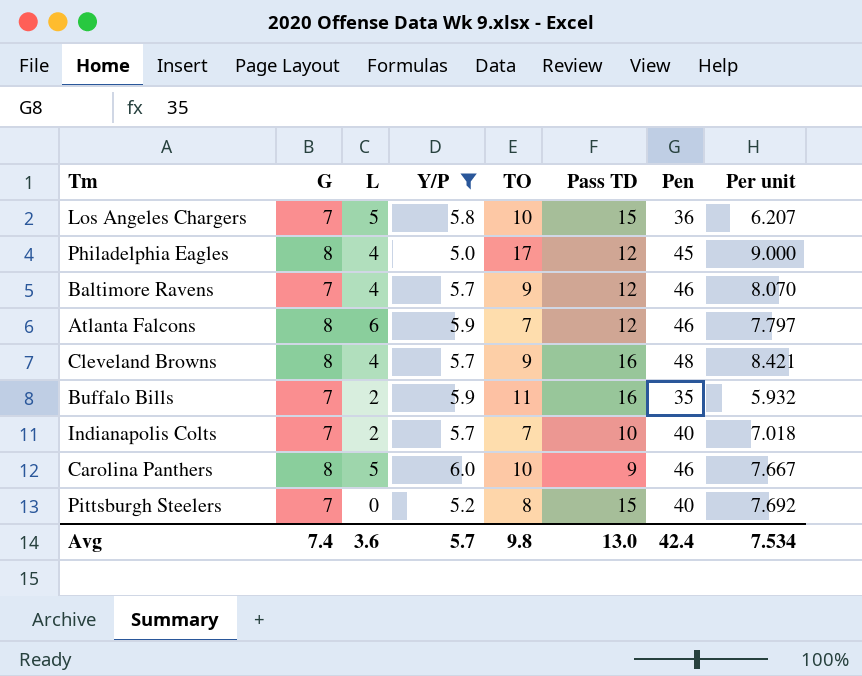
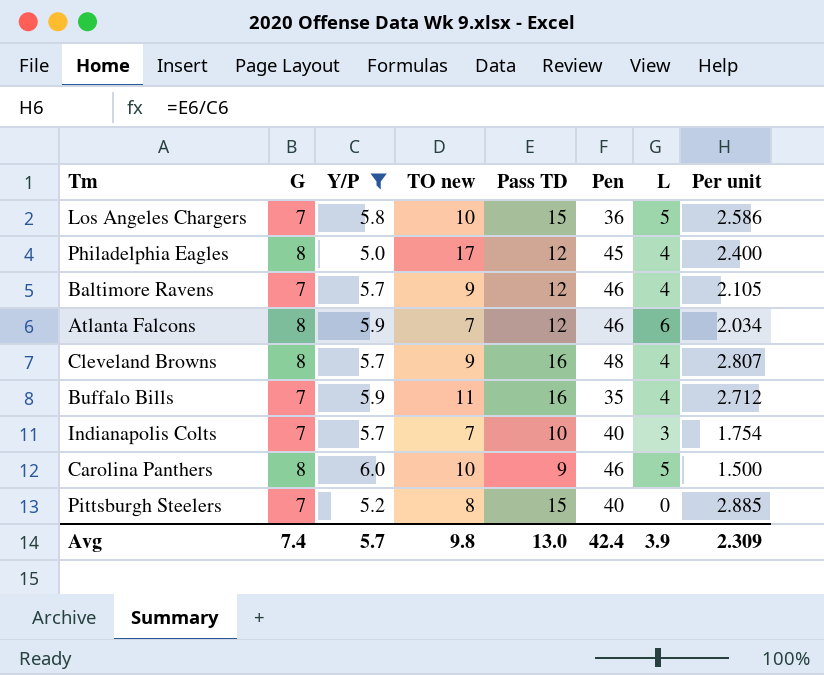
column name: TO -> TO new
column L | position: 3 -> 7
column Per unit | formula: [Pen] / [Y/P] -> [Pass TD] / [Y/P]
Buffalo Bills | L: 2 -> 4
Indianapolis Colts | L: 2 -> 3
Avg | L: 3.6 -> 3.9
Avg | Per unit: 7.534 -> 2.309

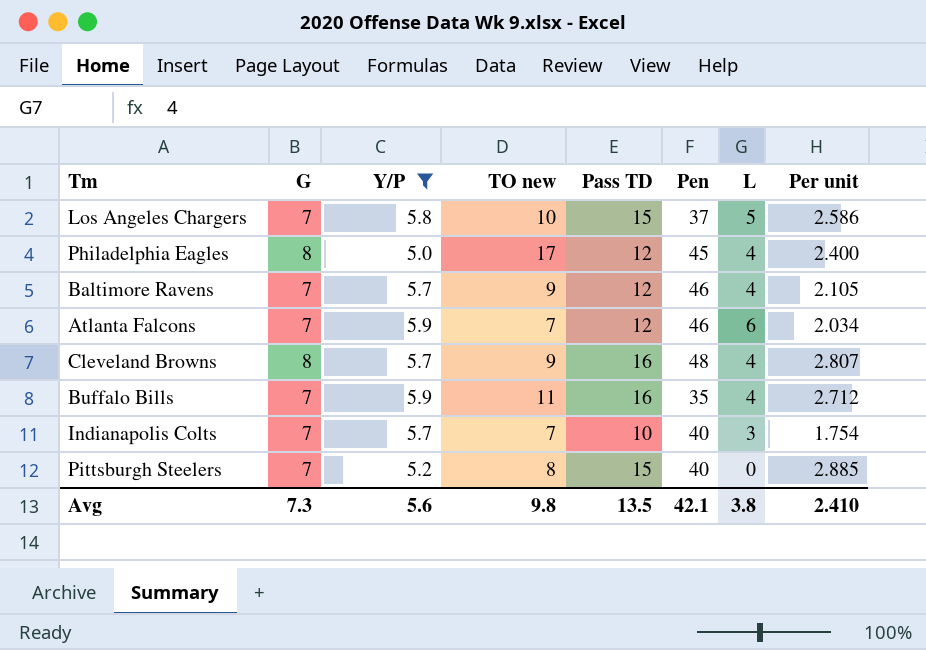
row Carolina Panthers: 8 | 6.0 | 10 | 9 | 46 | 5 | 1.500 -> none
Los Angeles Chargers | Pen: 36 -> 37
Atlanta Falcons | G: 8 -> 7
Avg | G: 7.4 -> 7.3
Avg | Y/P: 5.7 -> 5.6
Avg | Pass TD: 13.0 -> 13.5
Avg | Pen: 42.4 -> 42.1
Avg | L: 3.9 -> 3.8
Avg | Per unit: 2.309 -> 2.410

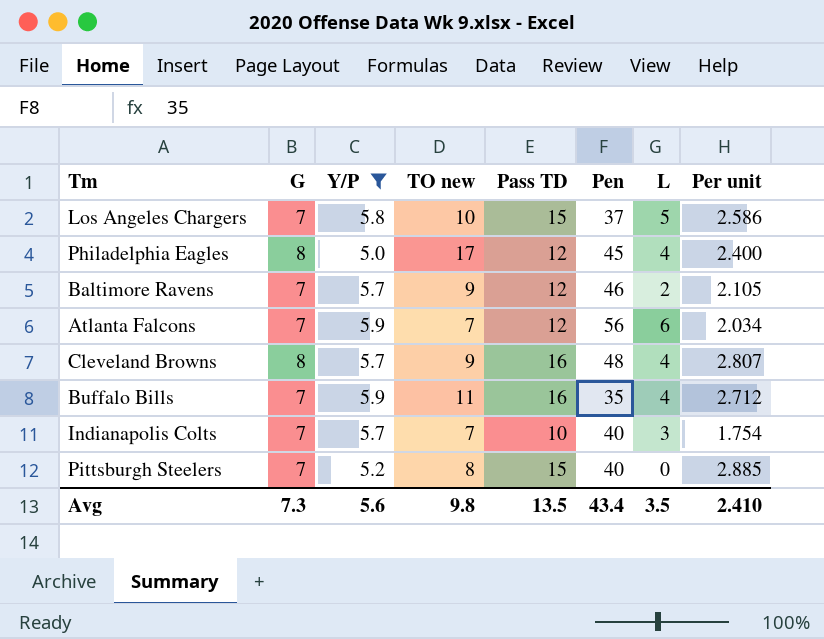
Baltimore Ravens | L: 4 -> 2
Atlanta Falcons | Pen: 46 -> 56
Avg | Pen: 42.1 -> 43.4
Avg | L: 3.8 -> 3.5

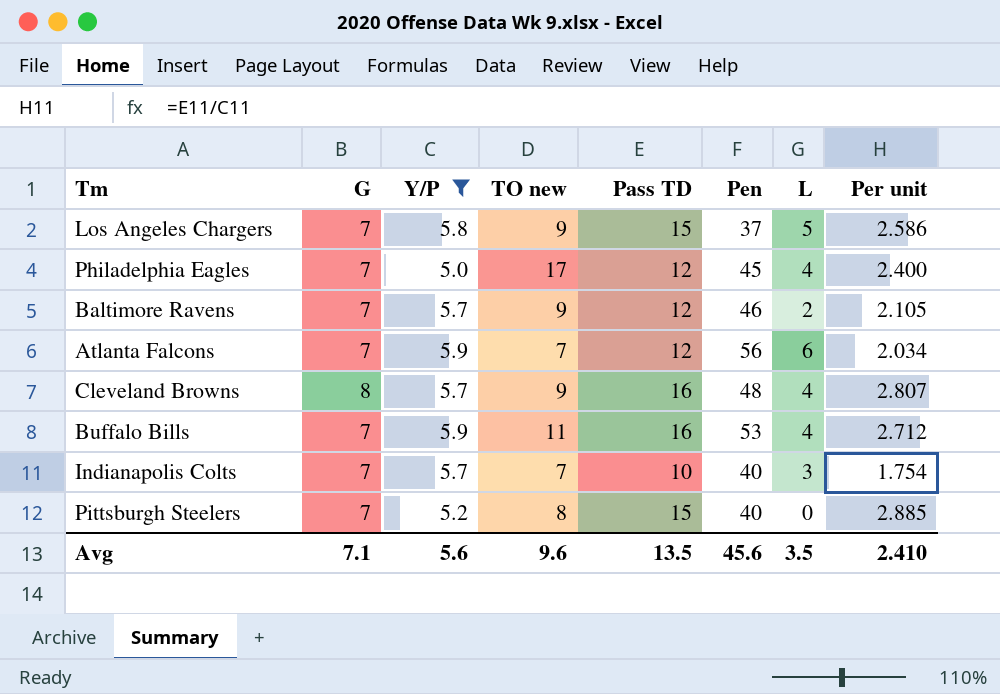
Los Angeles Chargers | TO new: 10 -> 9
Philadelphia Eagles | G: 8 -> 7
Buffalo Bills | Pen: 35 -> 53
Avg | G: 7.3 -> 7.1
Avg | TO new: 9.8 -> 9.6
Avg | Pen: 43.4 -> 45.6

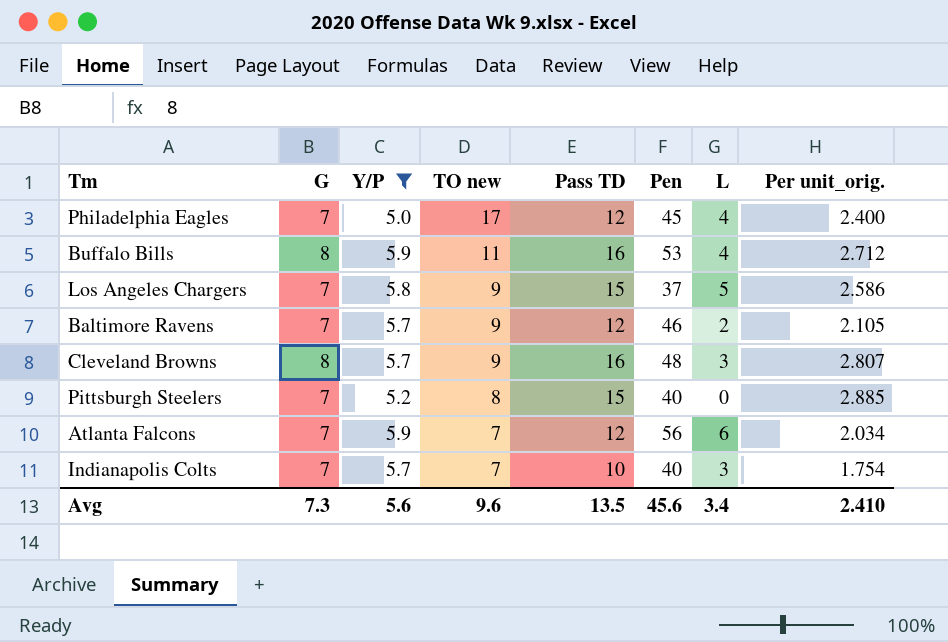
row order: none -> TO new descending
column name: Per unit -> Per unit_orig.
Buffalo Bills | G: 7 -> 8
Cleveland Browns | L: 4 -> 3
Avg | G: 7.1 -> 7.3
Avg | L: 3.5 -> 3.4

